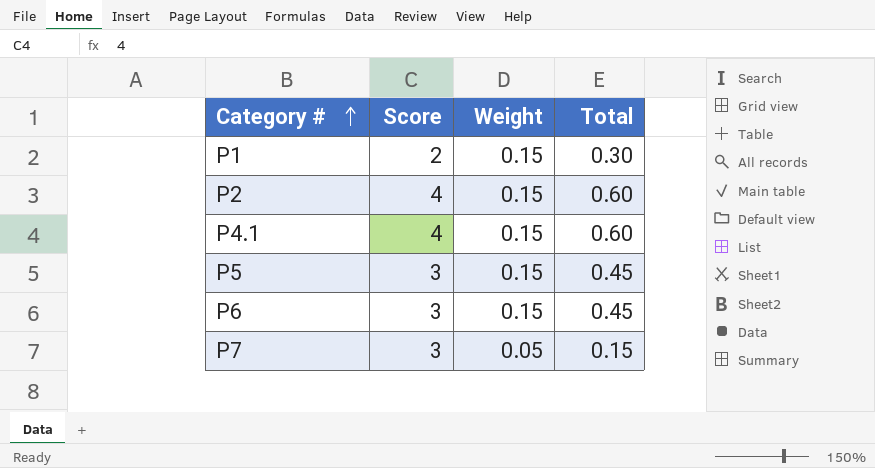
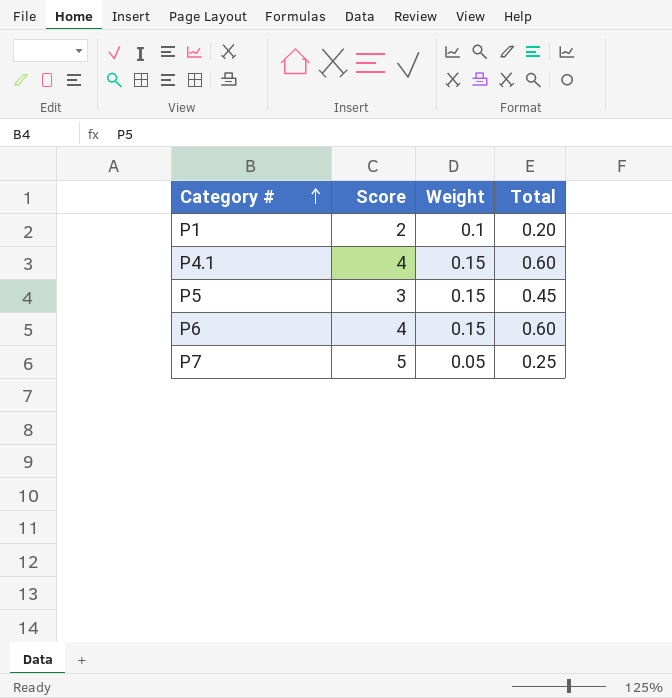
row P2: 4 | 0.15 | 0.60 -> none
P1 | Weight: 0.15 -> 0.1
P1 | Total: 0.30 -> 0.20
P6 | Score: 3 -> 4
P6 | Total: 0.45 -> 0.60
P7 | Score: 3 -> 5
P7 | Total: 0.15 -> 0.25

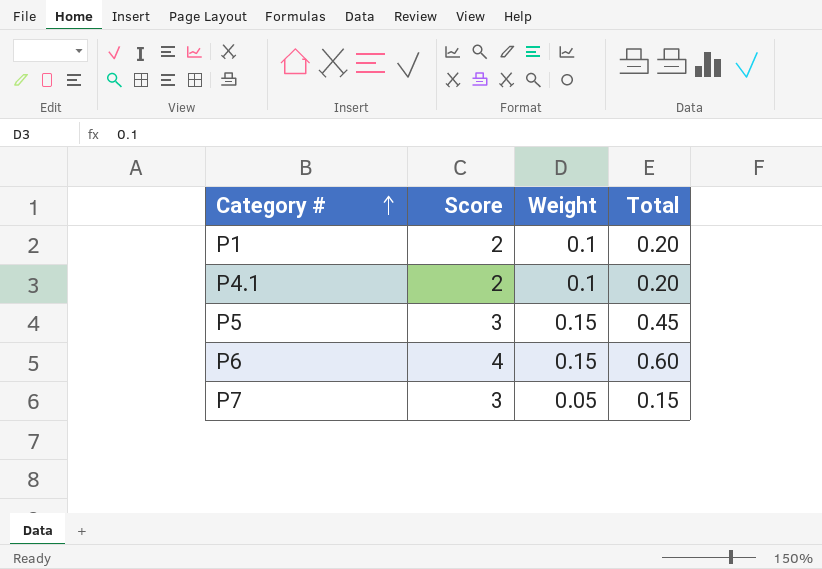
P4.1 | Score: 4 -> 2
P4.1 | Weight: 0.15 -> 0.1
P4.1 | Total: 0.60 -> 0.20
P7 | Score: 5 -> 3
P7 | Total: 0.25 -> 0.15

